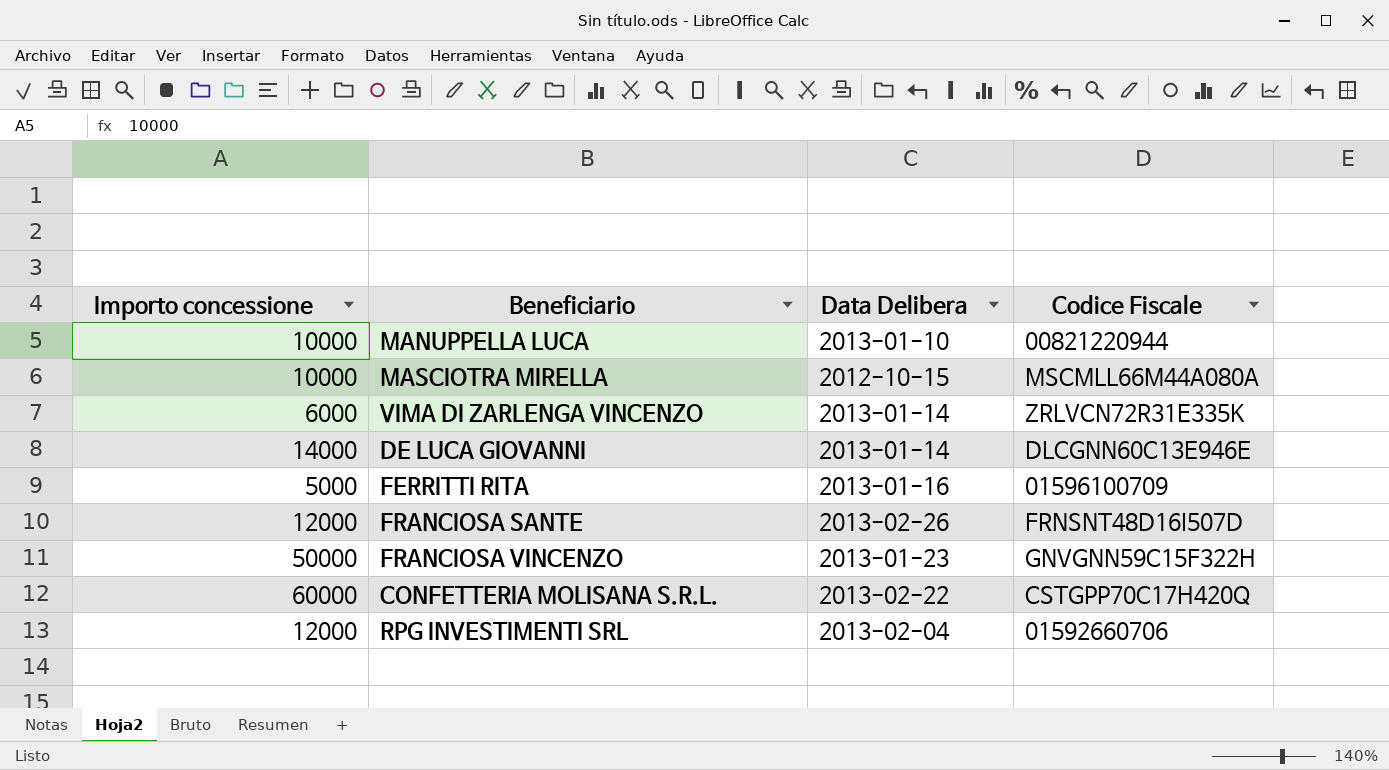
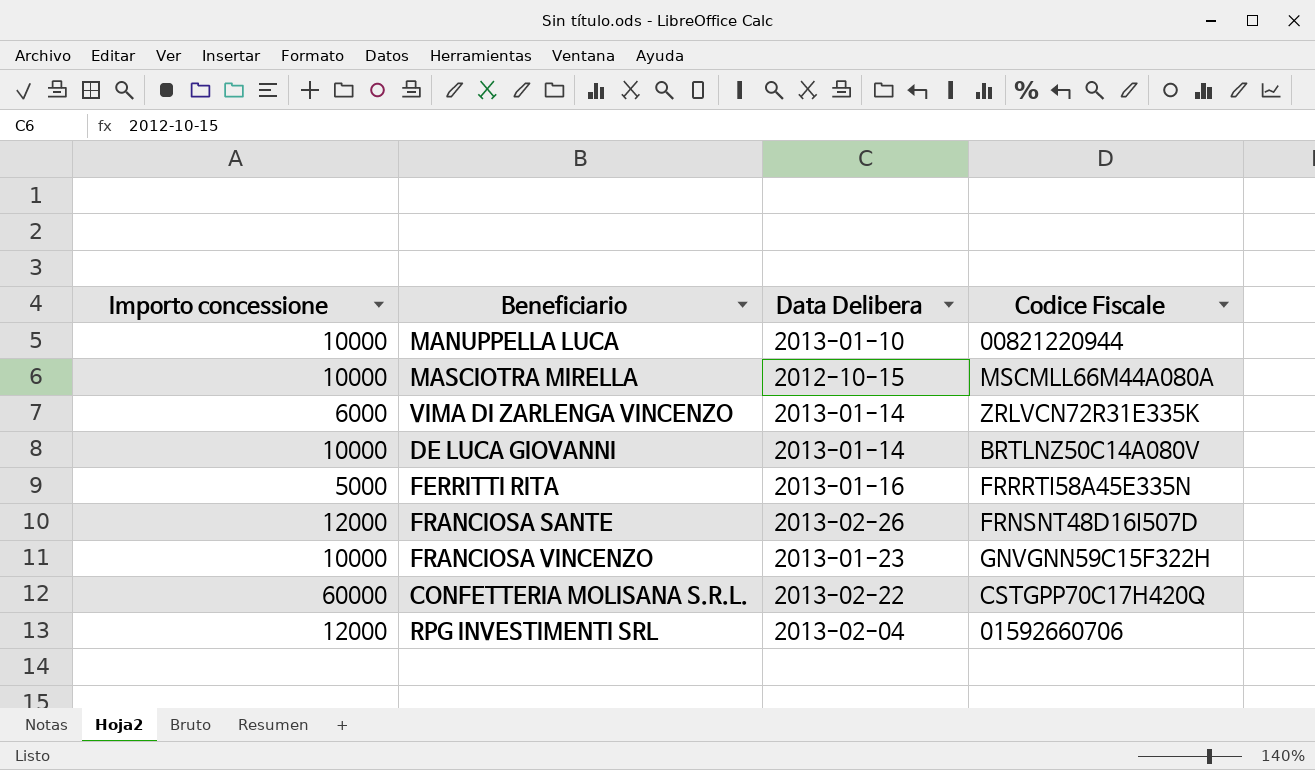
DE LUCA GIOVANNI | Importo concessione: 14000 -> 10000
DE LUCA GIOVANNI | Codice Fiscale: DLCGNN60C13E946E -> BRTLNZ50C14A080V
FERRITTI RITA | Codice Fiscale: 01596100709 -> FRRRTI58A45E335N
FRANCIOSA VINCENZO | Importo concessione: 50000 -> 10000

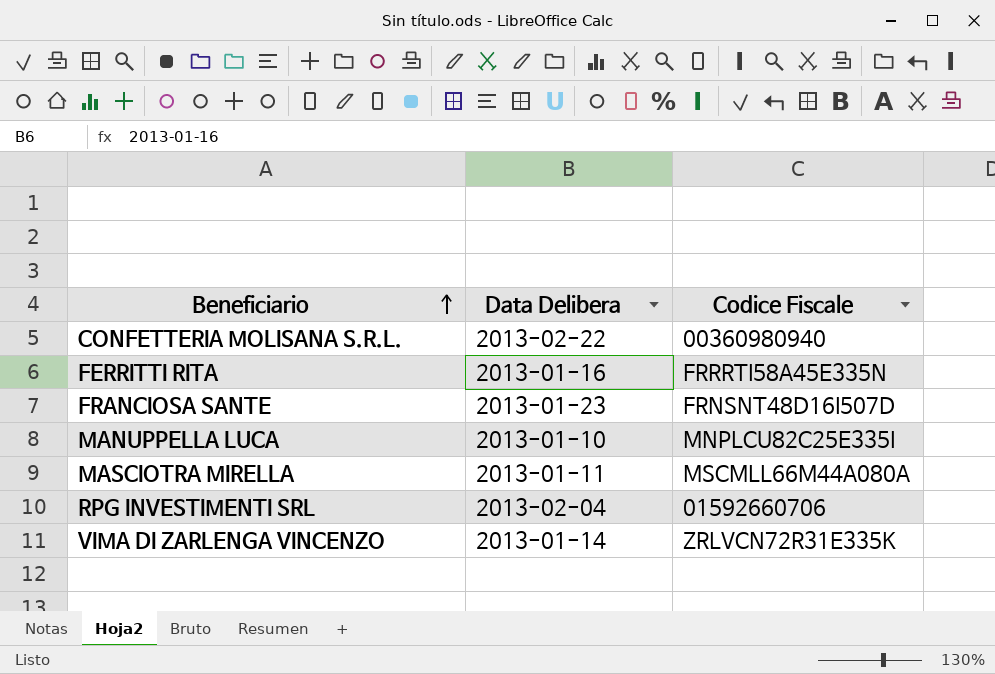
row order: none -> Beneficiario ascending
column Importo concessione | position: 1 -> none
row DE LUCA GIOVANNI: 10000 | 2013-01-14 | BRTLNZ50C14A080V -> none
row FRANCIOSA VINCENZO: 10000 | 2013-01-23 | GNVGNN59C15F322H -> none
CONFETTERIA MOLISANA S.R.L. | Codice Fiscale: CSTGPP70C17H420Q -> 00360980940
FRANCIOSA SANTE | Data Delibera: 2013-02-26 -> 2013-01-23
MANUPPELLA LUCA | Codice Fiscale: 00821220944 -> MNPLCU82C25E335I
MASCIOTRA MIRELLA | Data Delibera: 2012-10-15 -> 2013-01-11

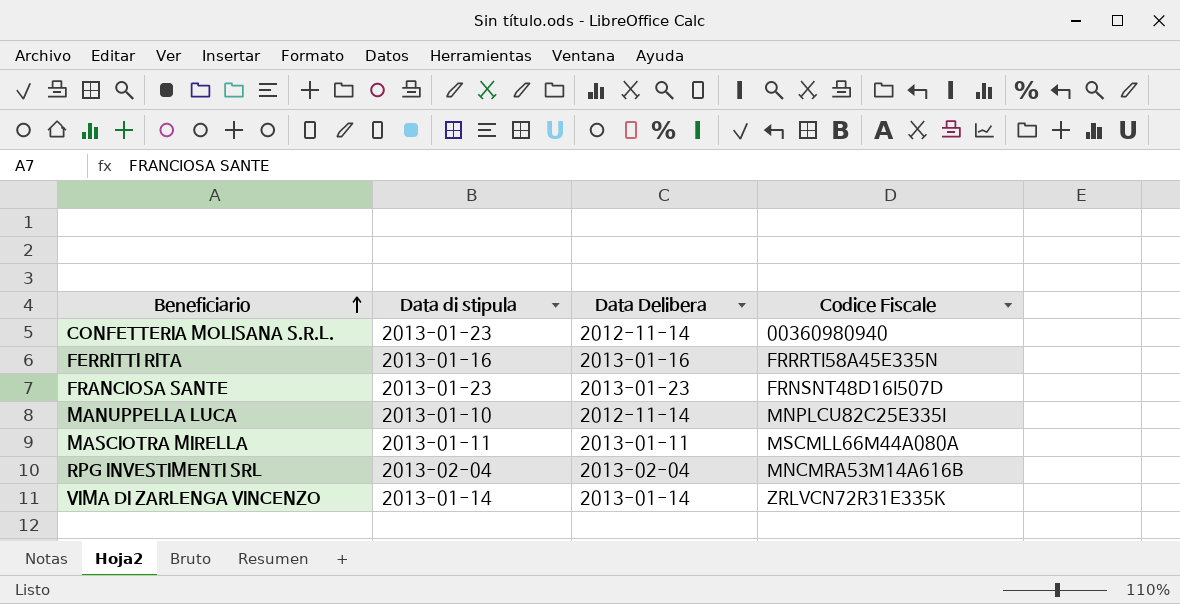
column Data di stipula | position: none -> 2
CONFETTERIA MOLISANA S.R.L. | Data Delibera: 2013-02-22 -> 2012-11-14
MANUPPELLA LUCA | Data Delibera: 2013-01-10 -> 2012-11-14
RPG INVESTIMENTI SRL | Codice Fiscale: 01592660706 -> MNCMRA53M14A616B

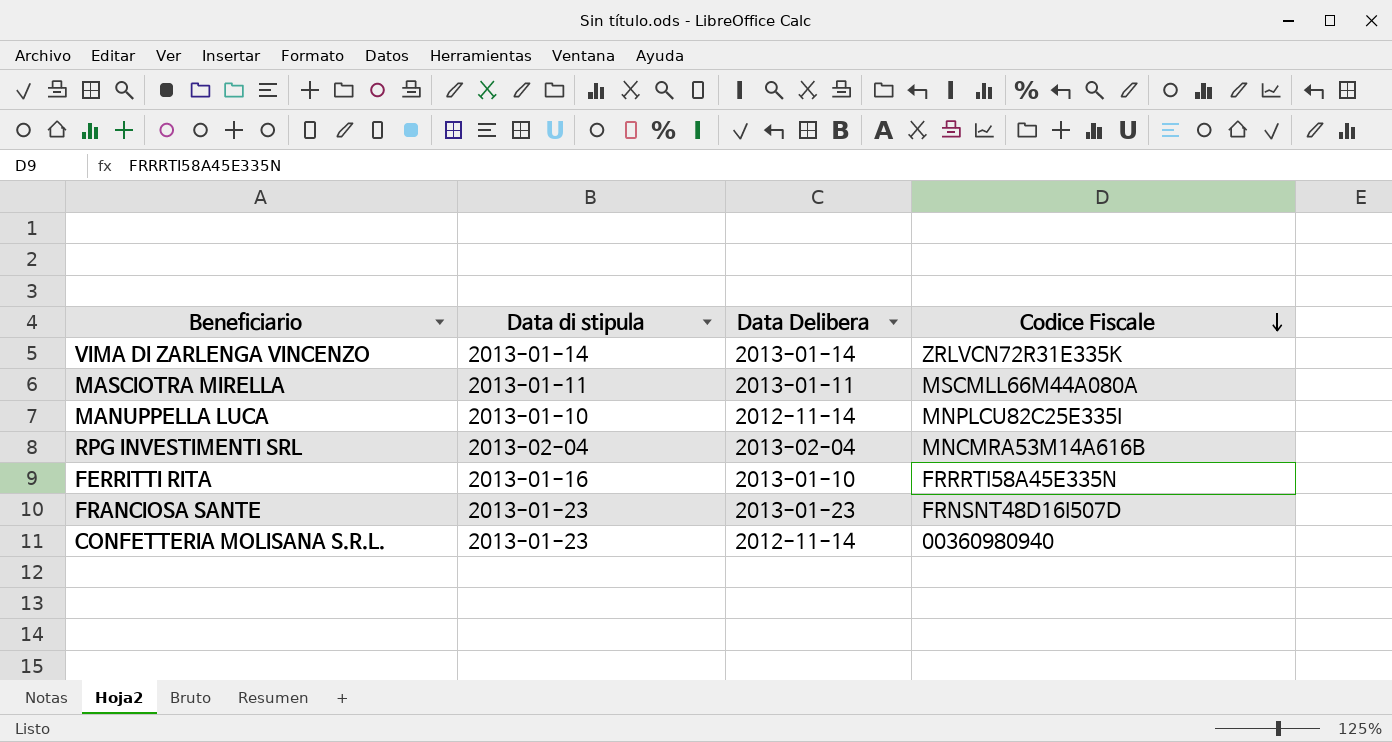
row order: Beneficiario ascending -> Codice Fiscale descending
FERRITTI RITA | Data Delibera: 2013-01-16 -> 2013-01-10

